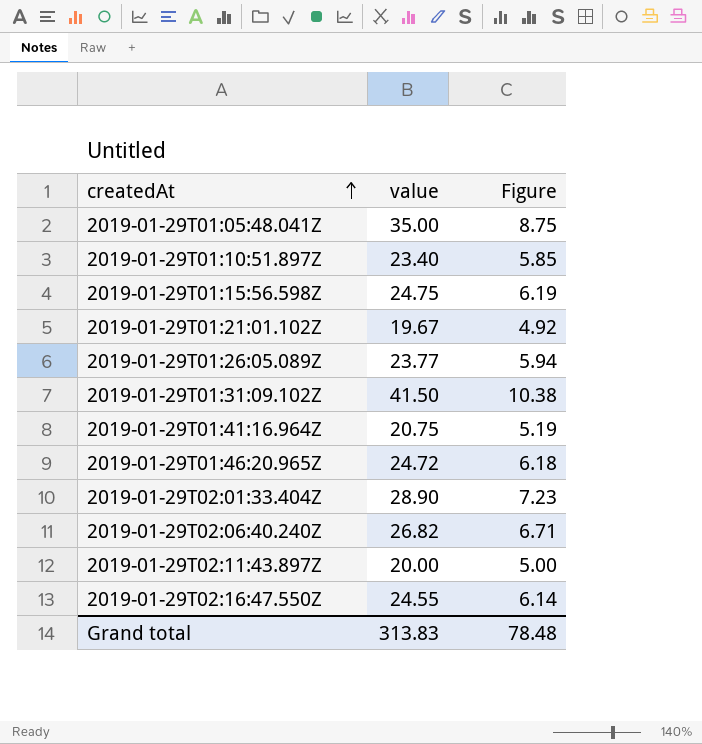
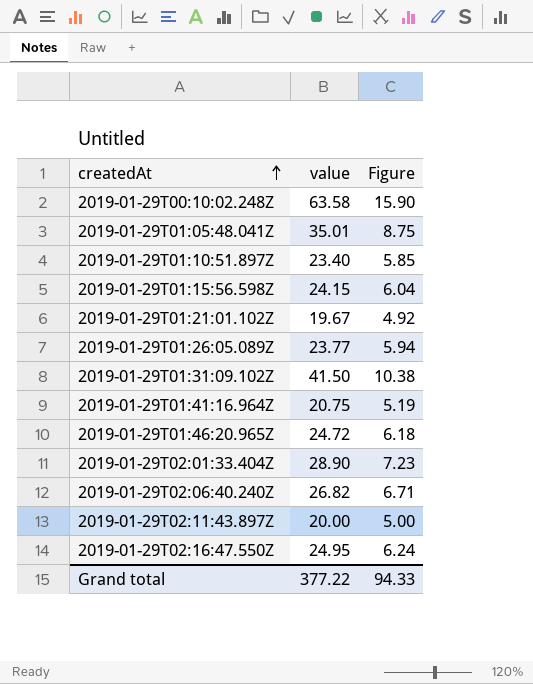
row 2019-01-29T00:10:02.248Z: none -> 63.58 | 15.90
2019-01-29T01:05:48.041Z | value: 35.00 -> 35.01
2019-01-29T01:15:56.598Z | value: 24.75 -> 24.15
2019-01-29T01:15:56.598Z | Figure: 6.19 -> 6.04
2019-01-29T02:16:47.550Z | value: 24.55 -> 24.95
2019-01-29T02:16:47.550Z | Figure: 6.14 -> 6.24
Grand total | value: 313.83 -> 377.22
Grand total | Figure: 78.48 -> 94.33

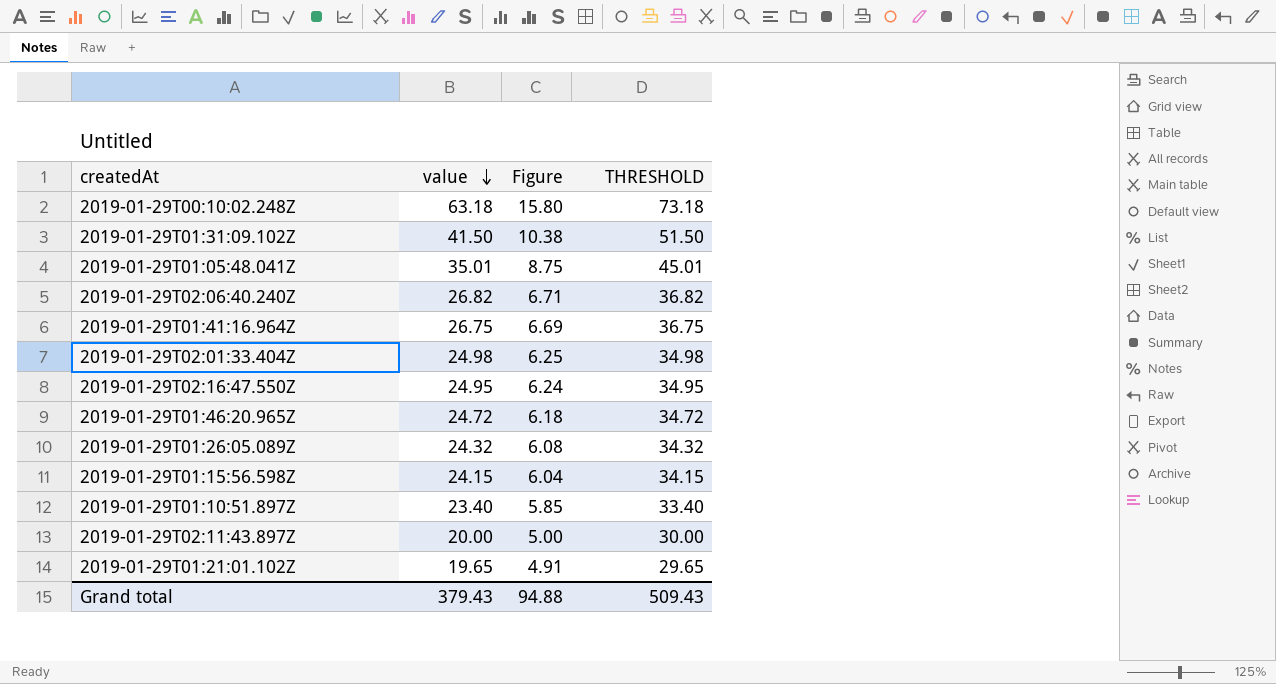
row order: createdAt ascending -> value descending
column THRESHOLD | formula: none -> [value] + 10
2019-01-29T00:10:02.248Z | value: 63.58 -> 63.18
2019-01-29T00:10:02.248Z | Figure: 15.90 -> 15.80
2019-01-29T01:41:16.964Z | value: 20.75 -> 26.75
2019-01-29T01:41:16.964Z | Figure: 5.19 -> 6.69
2019-01-29T02:01:33.404Z | value: 28.90 -> 24.98
2019-01-29T02:01:33.404Z | Figure: 7.23 -> 6.25
2019-01-29T01:26:05.089Z | value: 23.77 -> 24.32
2019-01-29T01:26:05.089Z | Figure: 5.94 -> 6.08
2019-01-29T01:21:01.102Z | value: 19.67 -> 19.65
2019-01-29T01:21:01.102Z | Figure: 4.92 -> 4.91
Grand total | value: 377.22 -> 379.43
Grand total | Figure: 94.33 -> 94.88

